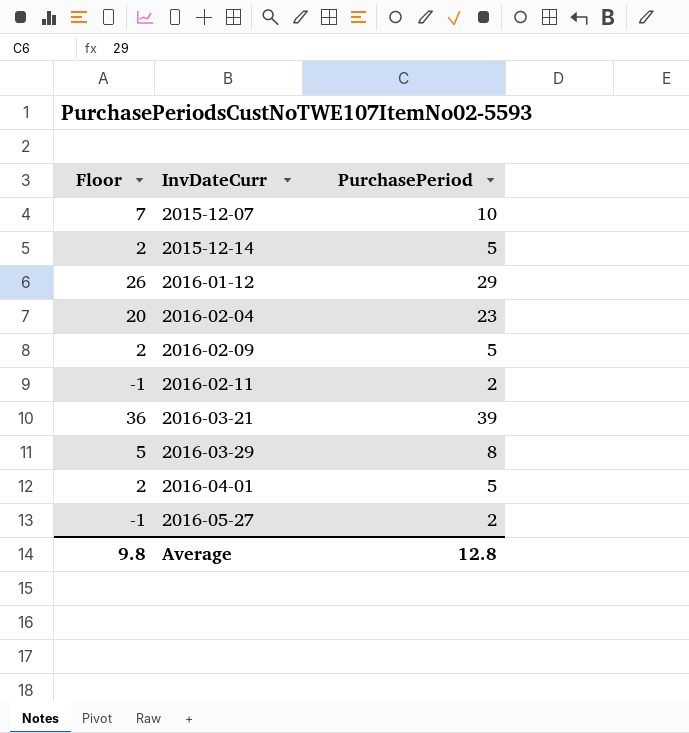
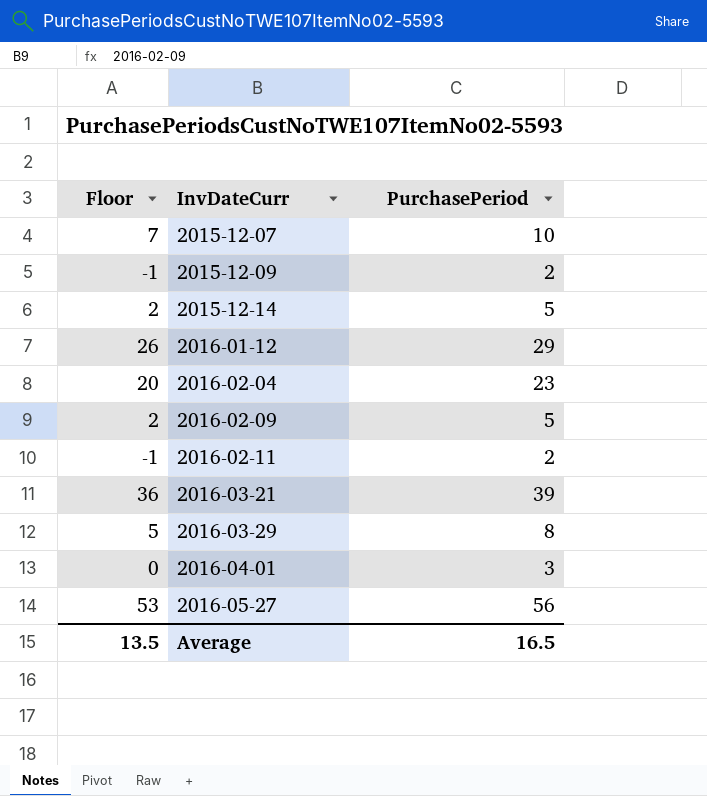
row 2015-12-09: none -> -1 | 2
2016-04-01 | Floor: 2 -> 0
2016-04-01 | PurchasePeriod: 5 -> 3
2016-05-27 | Floor: -1 -> 53
2016-05-27 | PurchasePeriod: 2 -> 56
Average | Floor: 9.8 -> 13.5
Average | PurchasePeriod: 12.8 -> 16.5

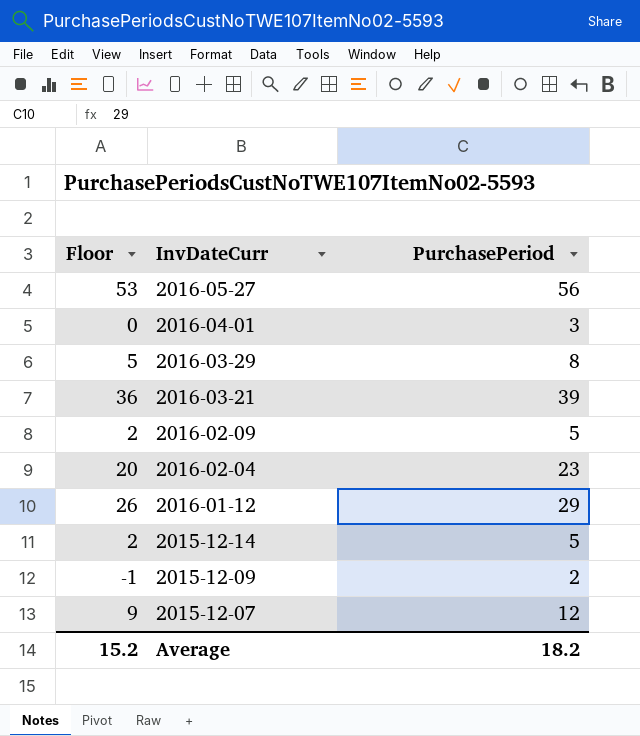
row order: InvDateCurr ascending -> InvDateCurr descending
row 2016-02-11: -1 | 2 -> none
2015-12-07 | Floor: 7 -> 9
2015-12-07 | PurchasePeriod: 10 -> 12
Average | Floor: 13.5 -> 15.2
Average | PurchasePeriod: 16.5 -> 18.2

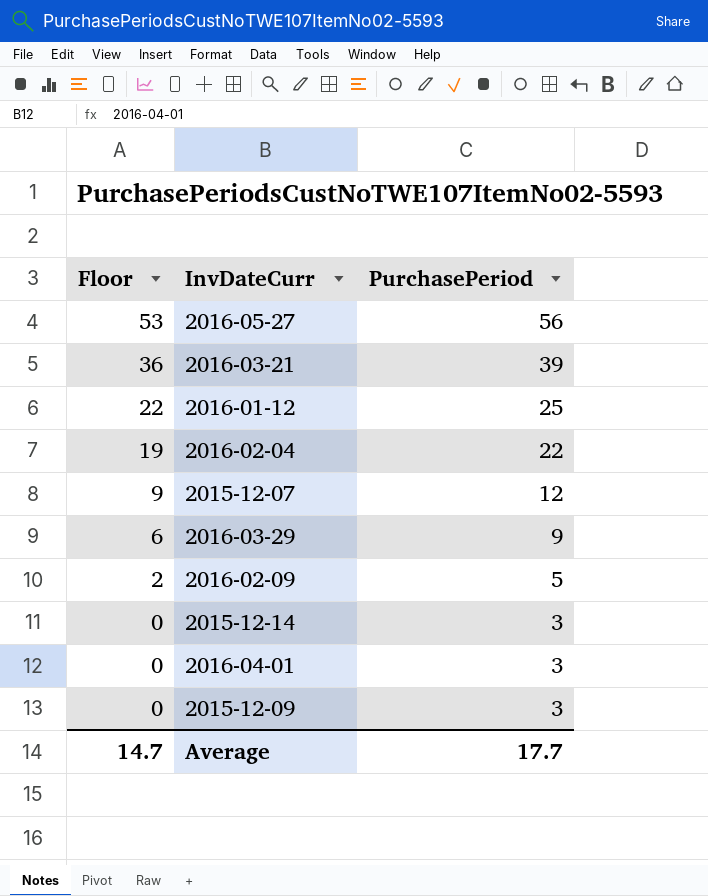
row order: InvDateCurr descending -> Floor descending
2016-01-12 | Floor: 26 -> 22
2016-01-12 | PurchasePeriod: 29 -> 25
2016-02-04 | Floor: 20 -> 19
2016-02-04 | PurchasePeriod: 23 -> 22
2016-03-29 | Floor: 5 -> 6
2016-03-29 | PurchasePeriod: 8 -> 9
2015-12-14 | Floor: 2 -> 0
2015-12-14 | PurchasePeriod: 5 -> 3
2015-12-09 | Floor: -1 -> 0
2015-12-09 | PurchasePeriod: 2 -> 3
Average | Floor: 15.2 -> 14.7
Average | PurchasePeriod: 18.2 -> 17.7

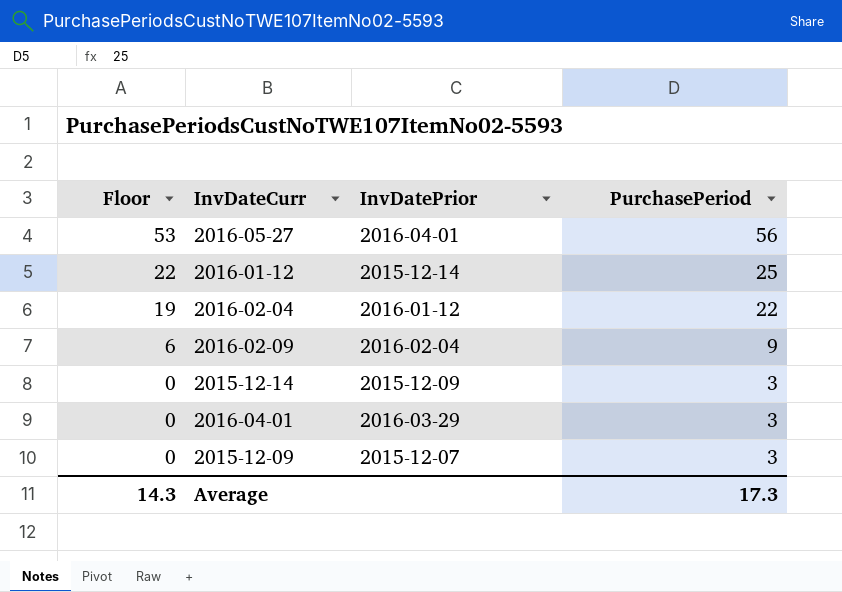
column InvDatePrior | position: none -> 3
row 2016-03-21: 36 | 39 -> none
row 2015-12-07: 9 | 12 -> none
row 2016-03-29: 6 | 9 -> none
2016-02-09 | Floor: 2 -> 6
2016-02-09 | PurchasePeriod: 5 -> 9
Average | Floor: 14.7 -> 14.3
Average | PurchasePeriod: 17.7 -> 17.3

